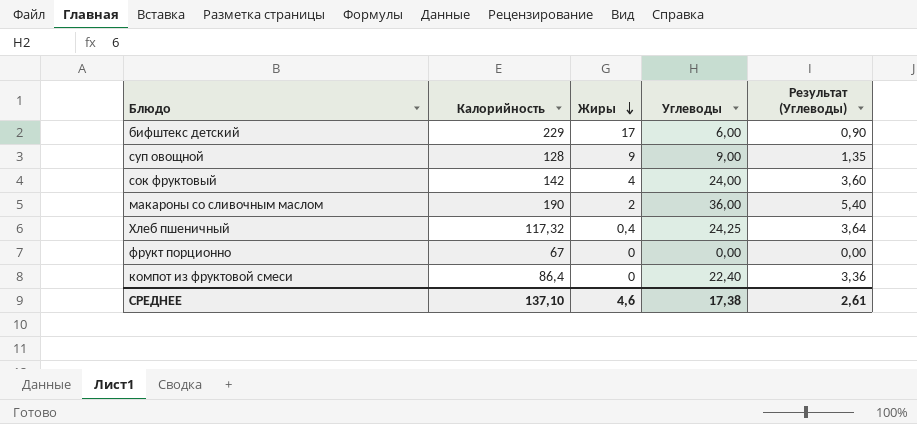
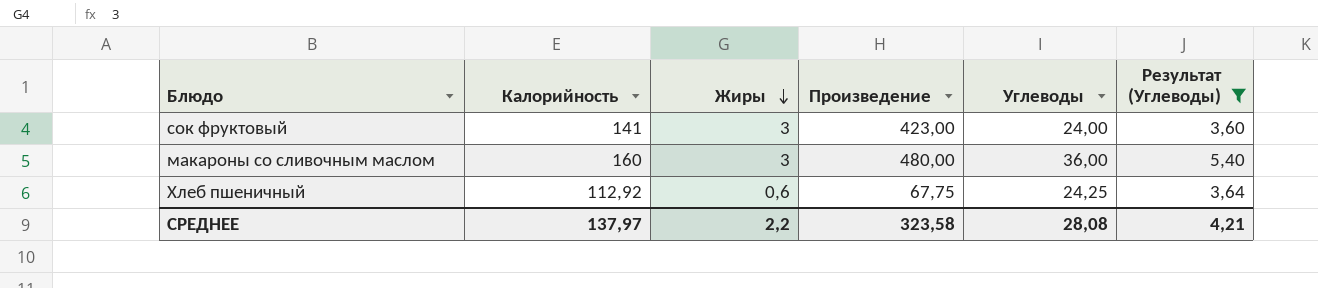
filter: none -> Результат (Углеводы) >= 3,60
column Произведение | formula: none -> [Калорийность] * [Жиры]
сок фруктовый | Калорийность: 142 -> 141
сок фруктовый | Жиры: 4 -> 3
макароны со сливочным маслом | Калорийность: 190 -> 160
макароны со сливочным маслом | Жиры: 2 -> 3
Хлеб пшеничный | Калорийность: 117,32 -> 112,92
Хлеб пшеничный | Жиры: 0,4 -> 0,6
СРЕДНЕЕ | Калорийность: 137,10 -> 137,97
СРЕДНЕЕ | Жиры: 4,6 -> 2,2
СРЕДНЕЕ | Углеводы: 17,38 -> 28,08
СРЕДНЕЕ | Результат (Углеводы): 2,61 -> 4,21

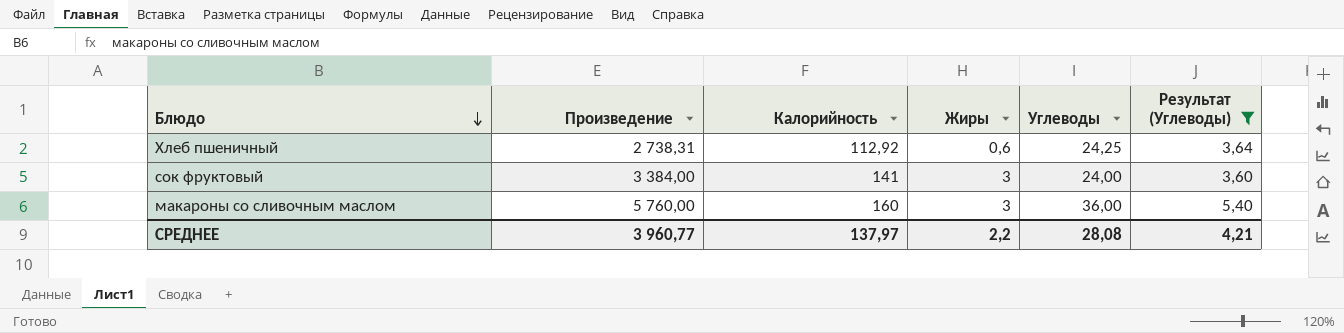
row order: Жиры descending -> Блюдо descending
column Произведение | formula: [Калорийность] * [Жиры] -> [Калорийность] * [Углеводы]
column Произведение | position: 4 -> 2
СРЕДНЕЕ | Произведение: 323,58 -> 3 960,77

